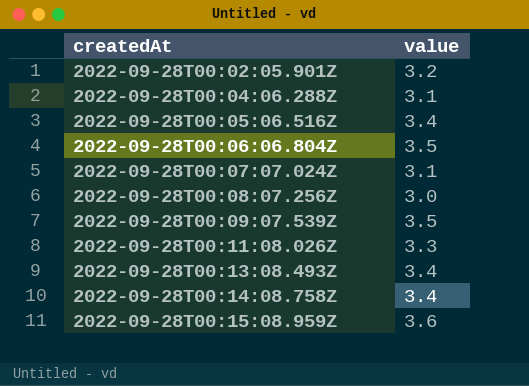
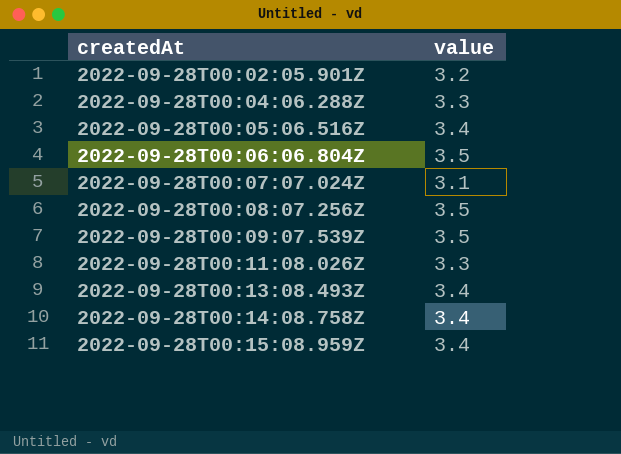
2022-09-28T00:04:06.288Z | value: 3.1 -> 3.3
2022-09-28T00:08:07.256Z | value: 3.0 -> 3.5
2022-09-28T00:15:08.959Z | value: 3.6 -> 3.4

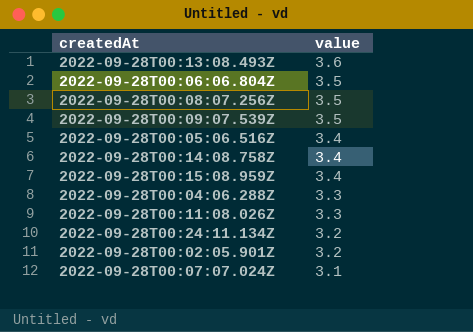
row order: createdAt ascending -> value descending
2022-09-28T00:13:08.493Z | value: 3.4 -> 3.6
row 2022-09-28T00:24:11.134Z: none -> 3.2

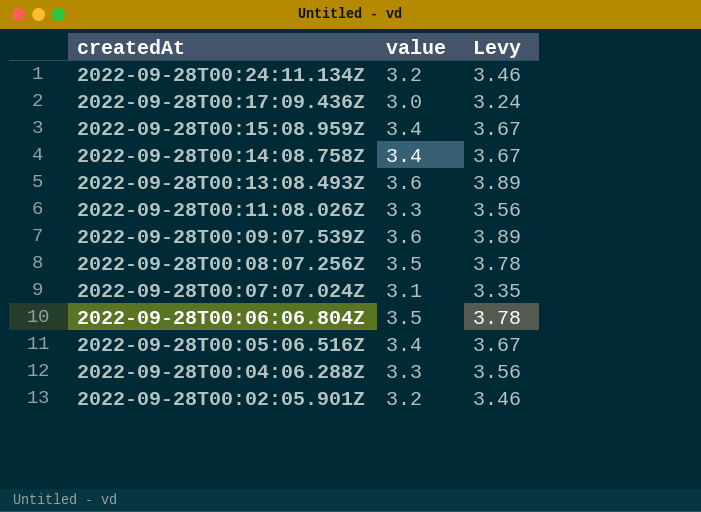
row order: value descending -> createdAt descending
column Levy | formula: none -> [value] * 1.08
row 2022-09-28T00:17:09.436Z: none -> 3.0 | 3.24
2022-09-28T00:09:07.539Z | value: 3.5 -> 3.6

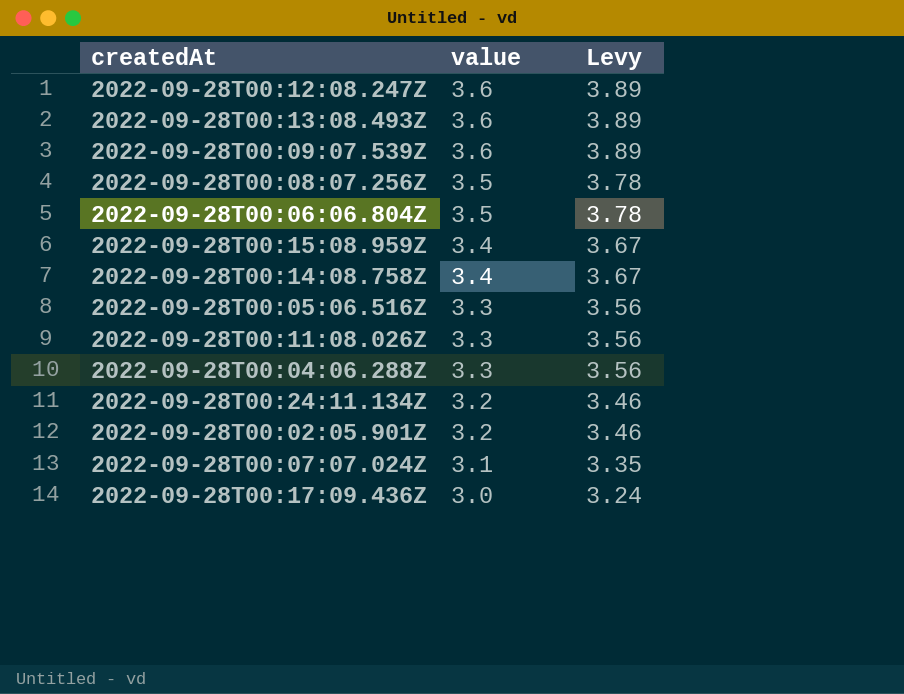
row order: createdAt descending -> value descending
row 2022-09-28T00:12:08.247Z: none -> 3.6 | 3.89
2022-09-28T00:05:06.516Z | value: 3.4 -> 3.3
2022-09-28T00:05:06.516Z | Levy: 3.67 -> 3.56

